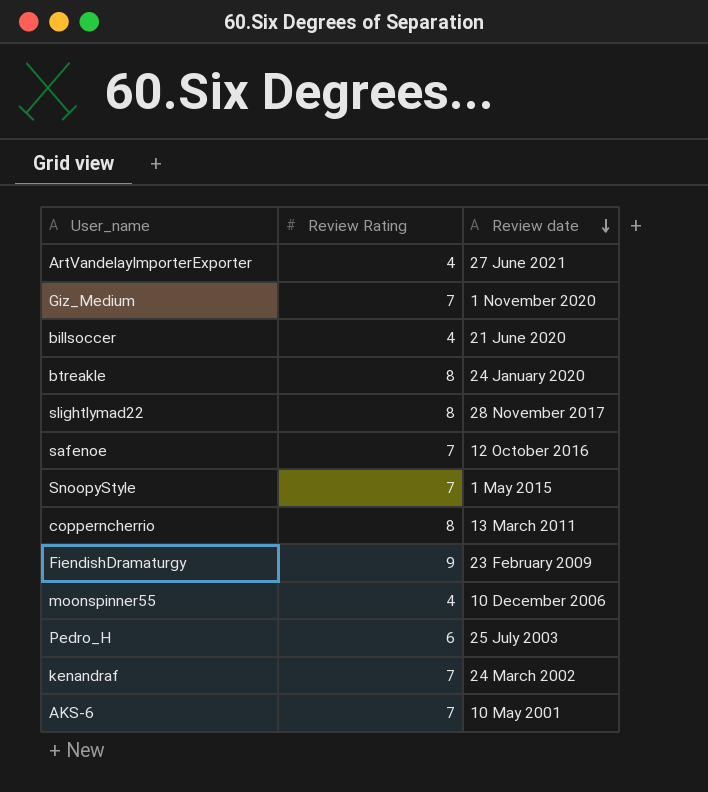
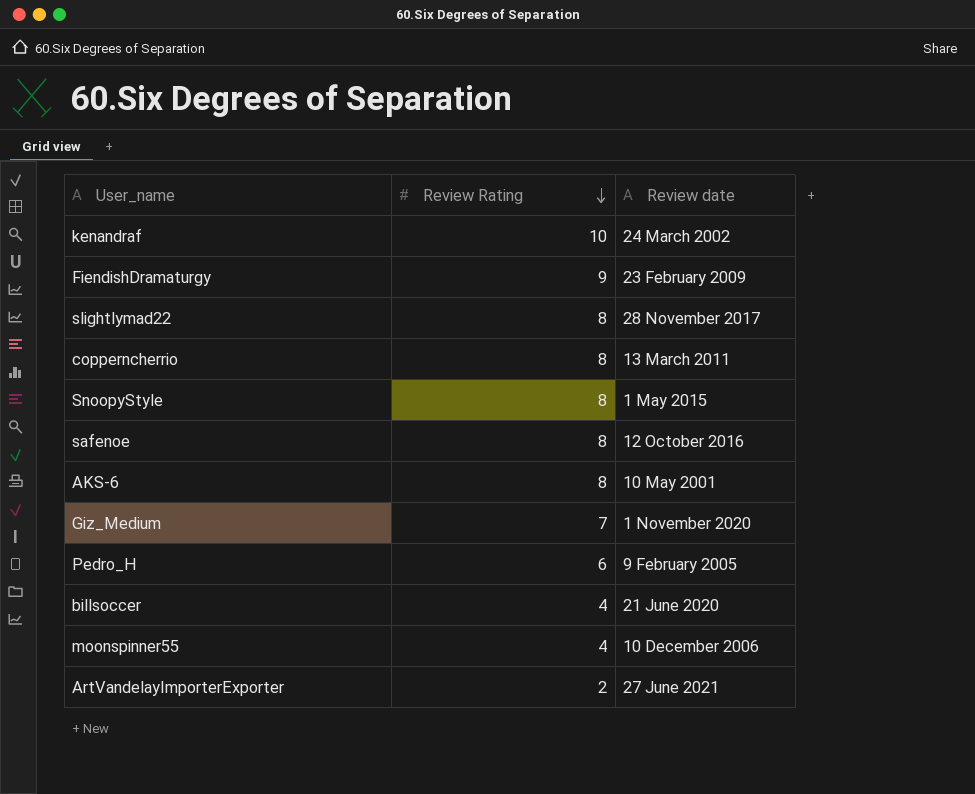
row order: Review date descending -> Review Rating descending
row btreakle: 8 | 24 January 2020 -> none
kenandraf | Review Rating: 7 -> 10
SnoopyStyle | Review Rating: 7 -> 8
safenoe | Review Rating: 7 -> 8
AKS-6 | Review Rating: 7 -> 8
Pedro_H | Review date: 25 July 2003 -> 9 February 2005
ArtVandelayImporterExporter | Review Rating: 4 -> 2

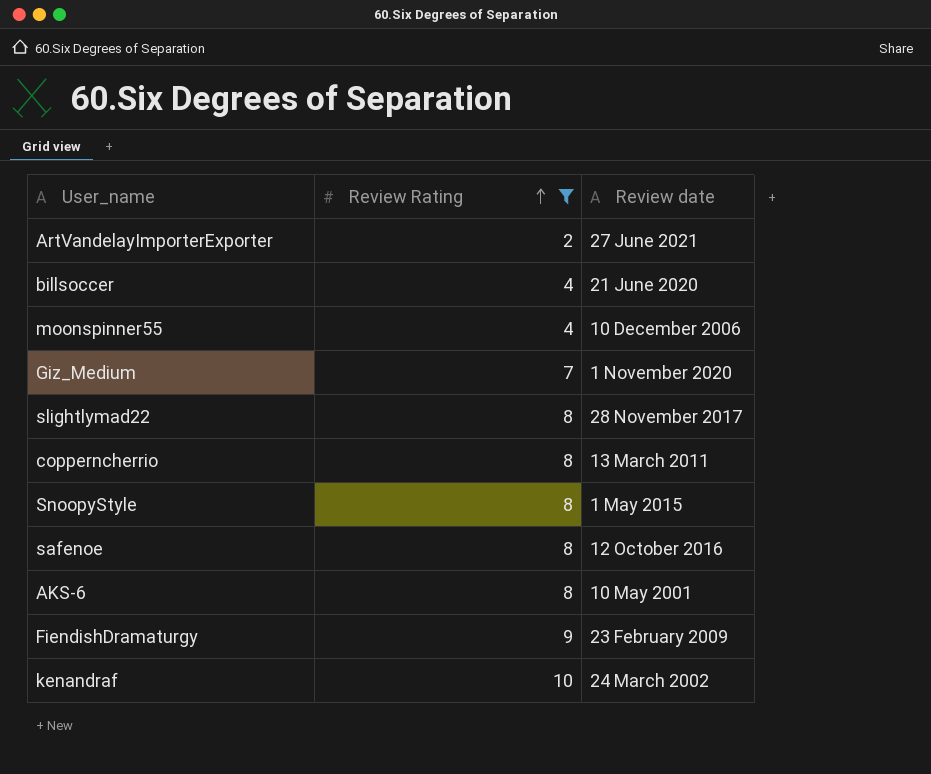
filter: none -> Review Rating != 6
row order: Review Rating descending -> Review Rating ascending

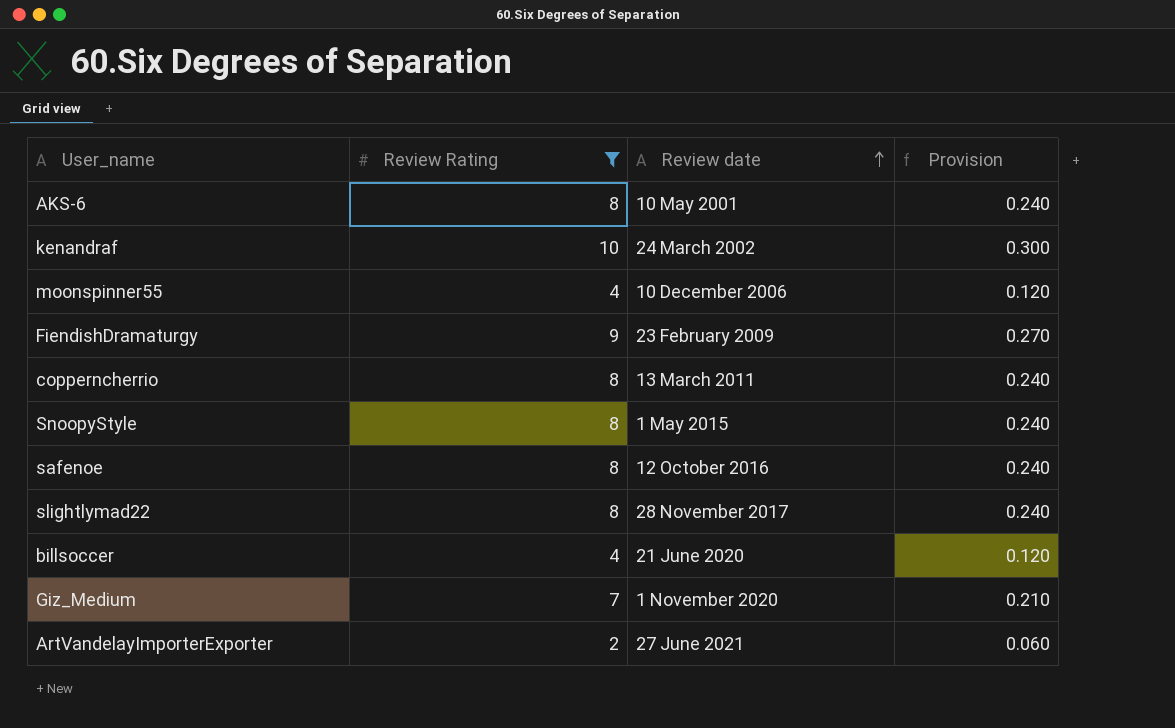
row order: Review Rating ascending -> Review date ascending
column Provision | formula: none -> [Review Rating] * 0.03

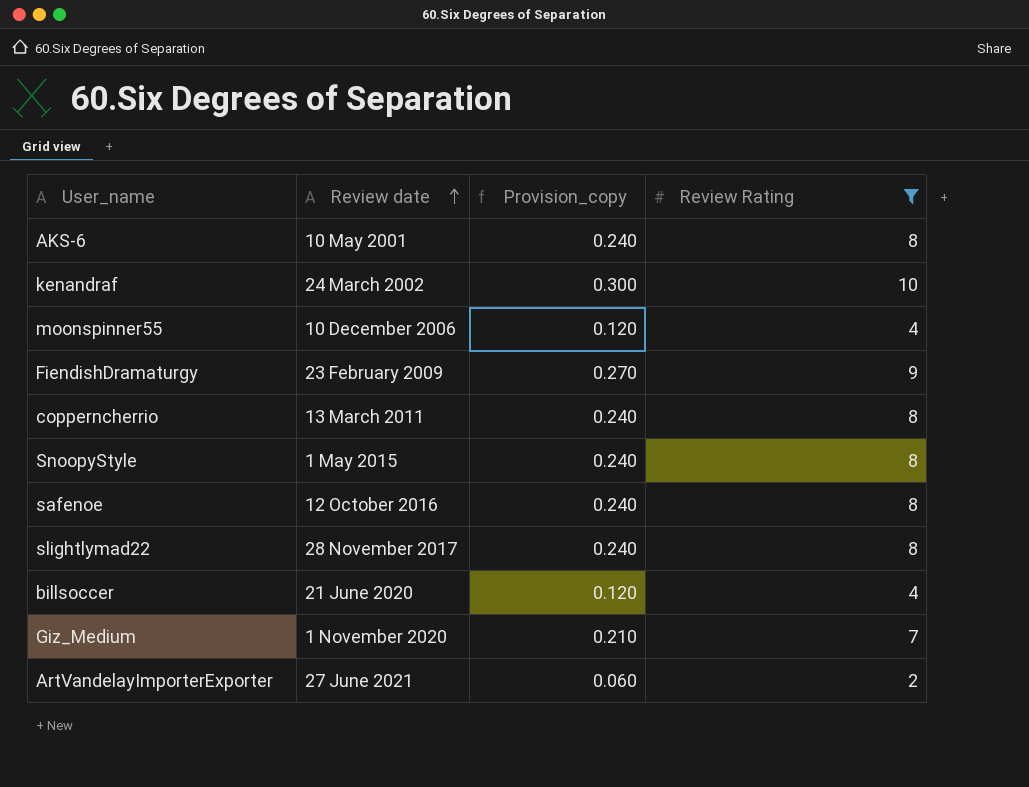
column name: Provision -> Provision_copy
column Review Rating | position: 2 -> 4

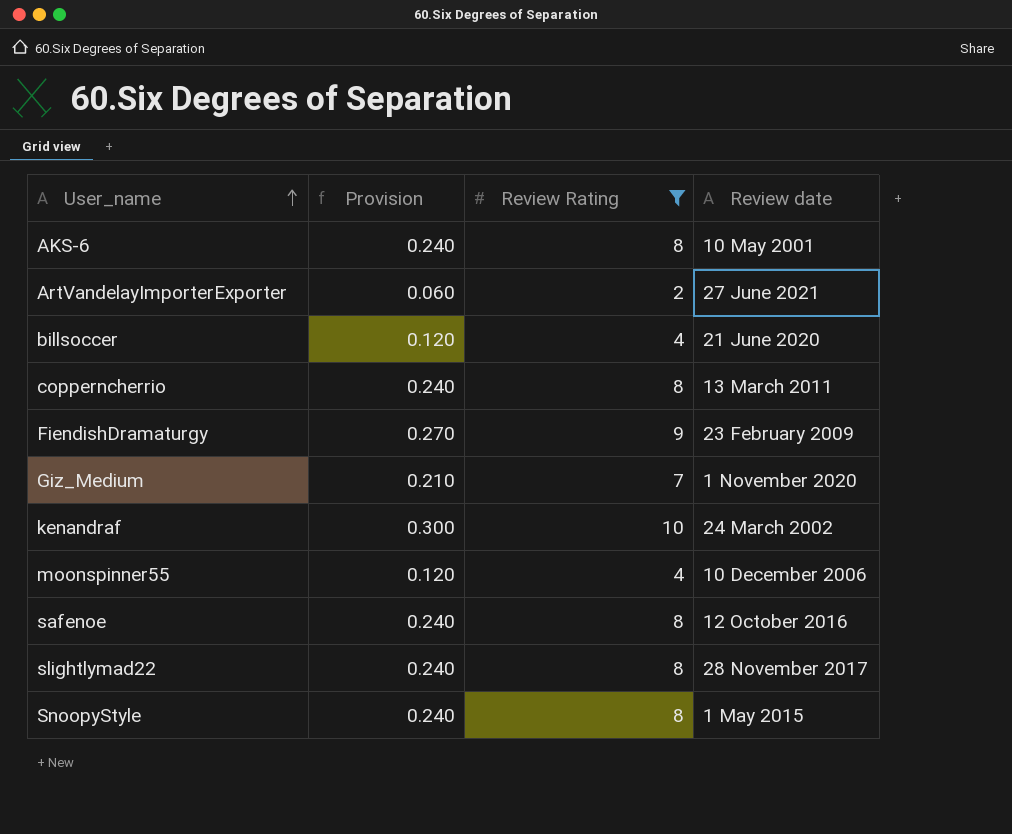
row order: Review date ascending -> User_name ascending
column name: Provision_copy -> Provision
column Review date | position: 2 -> 4

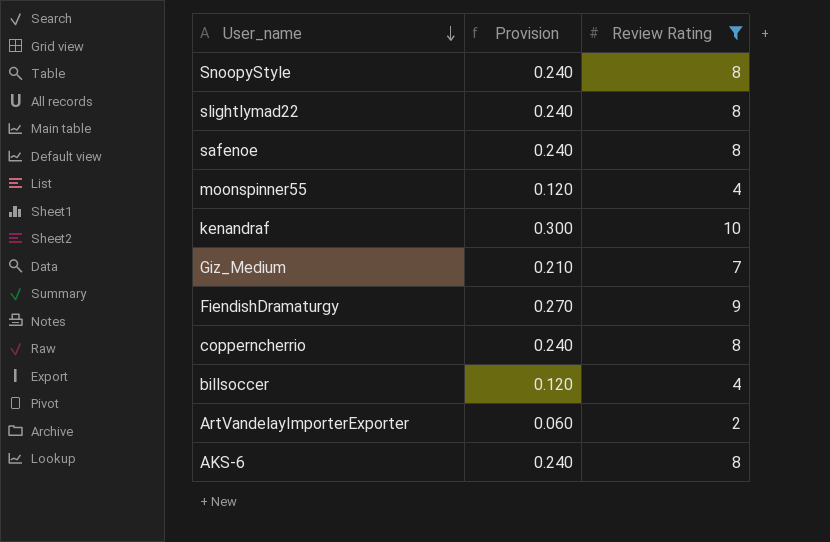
row order: User_name ascending -> User_name descending
column Review date | position: 4 -> none

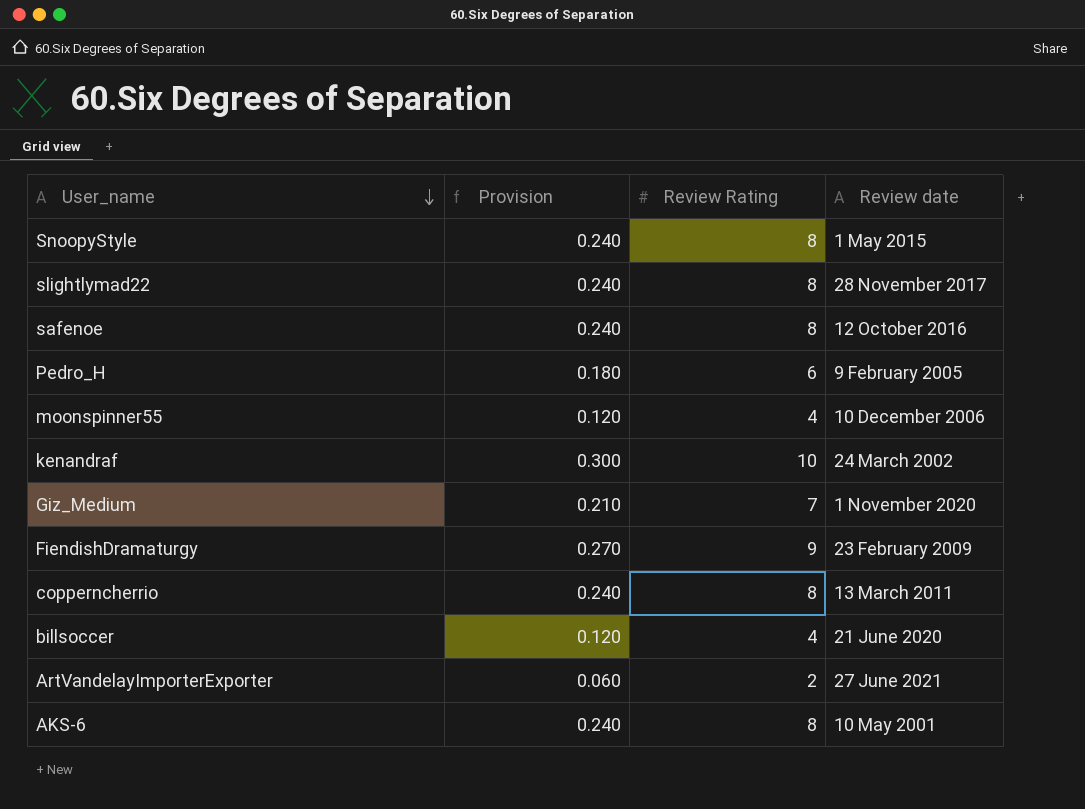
filter: Review Rating != 6 -> none
column Review date | position: none -> 4

